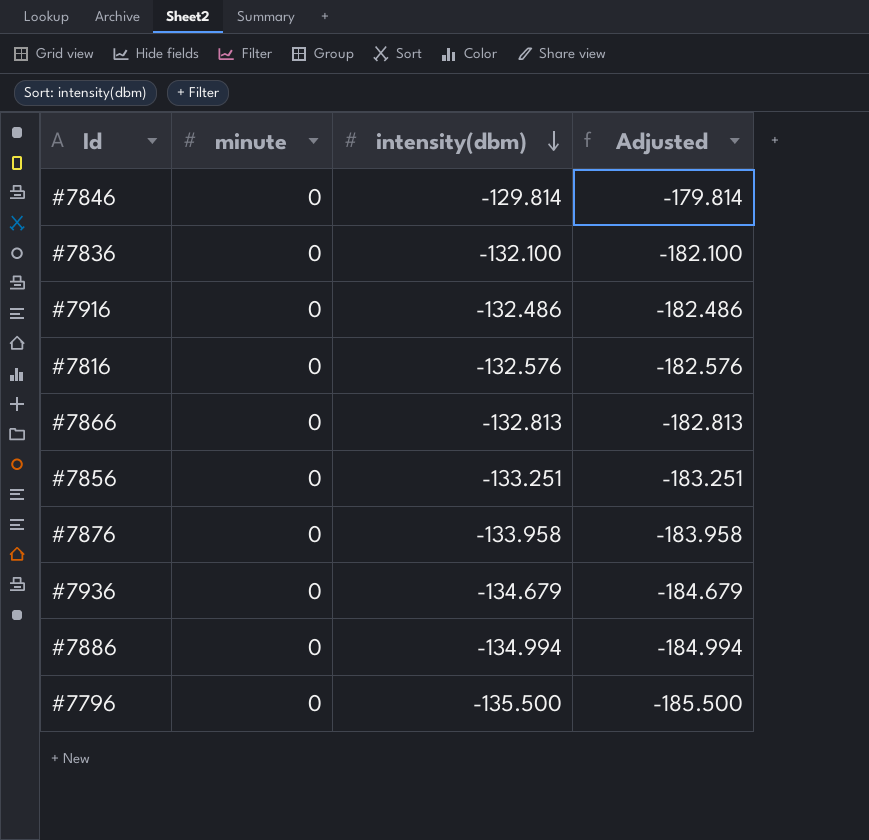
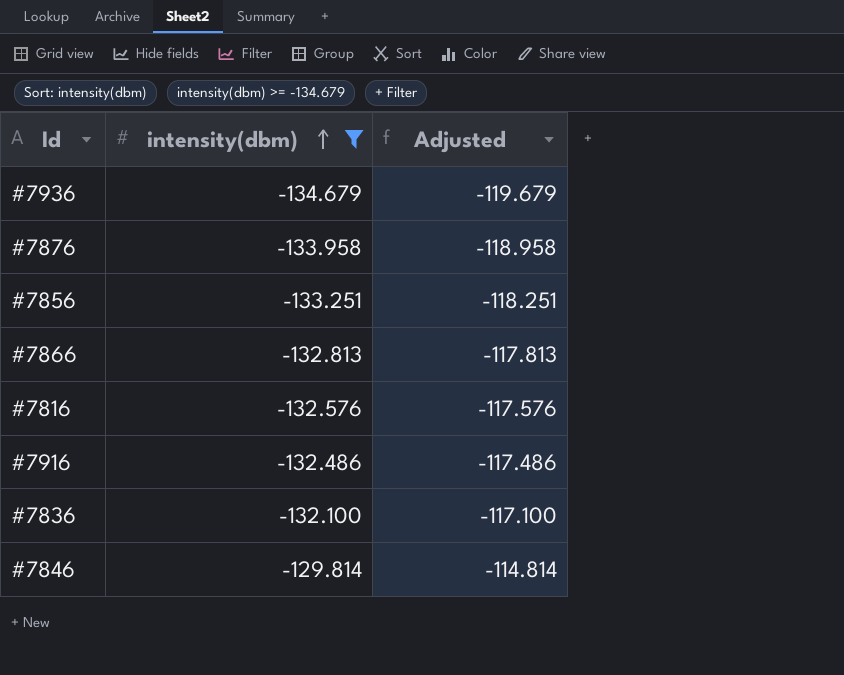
filter: none -> intensity(dbm) >= -134.679
row order: intensity(dbm) descending -> intensity(dbm) ascending
column minute | position: 2 -> none
column Adjusted | formula: [intensity(dbm)] - 50 -> [intensity(dbm)] + 15

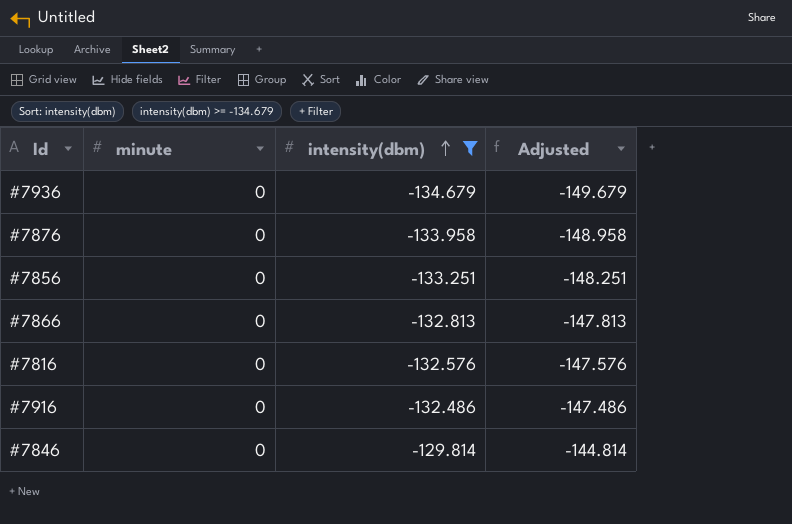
column minute | position: none -> 2
column Adjusted | formula: [intensity(dbm)] + 15 -> [intensity(dbm)] - 15
row #7836: -132.100 | -117.100 -> none

